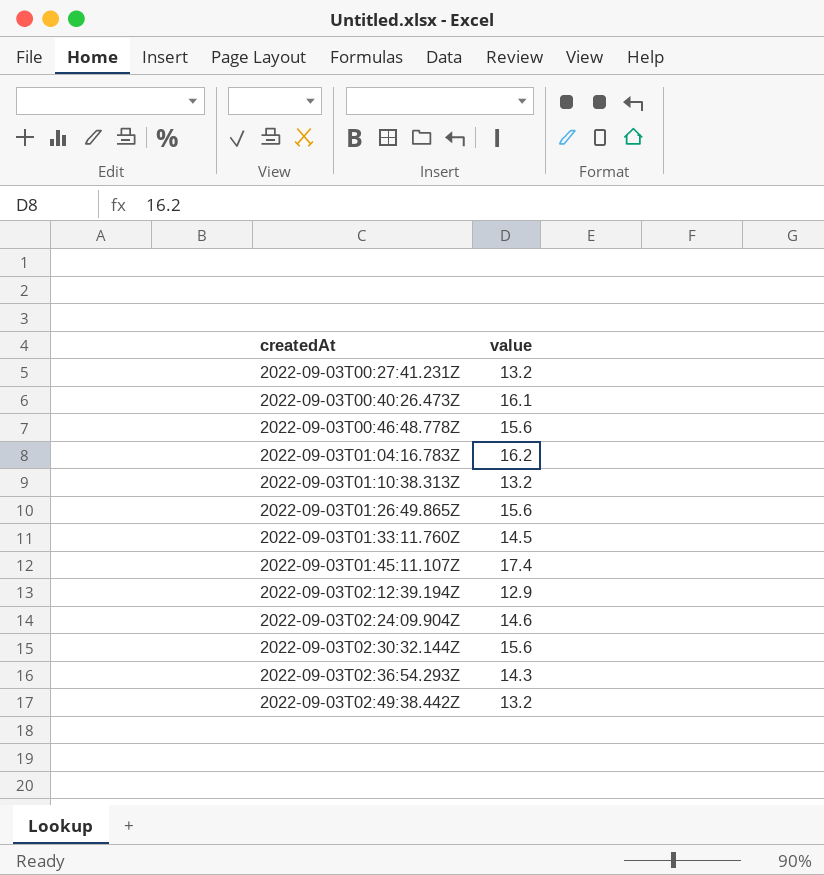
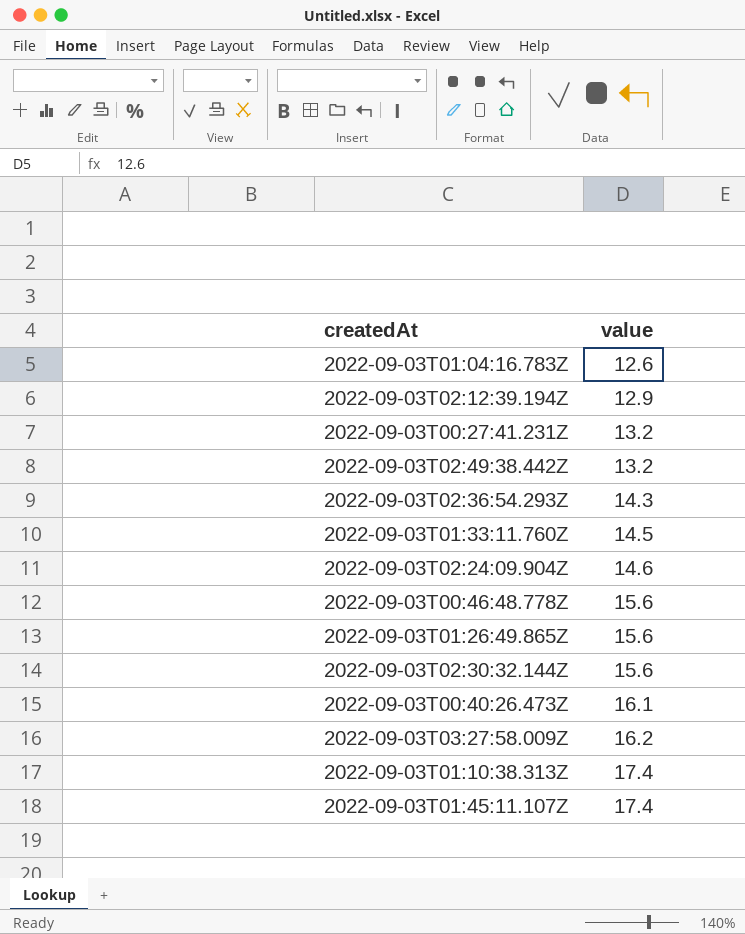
row order: createdAt ascending -> value ascending
2022-09-03T01:04:16.783Z | value: 16.2 -> 12.6
row 2022-09-03T03:27:58.009Z: none -> 16.2
2022-09-03T01:10:38.313Z | value: 13.2 -> 17.4

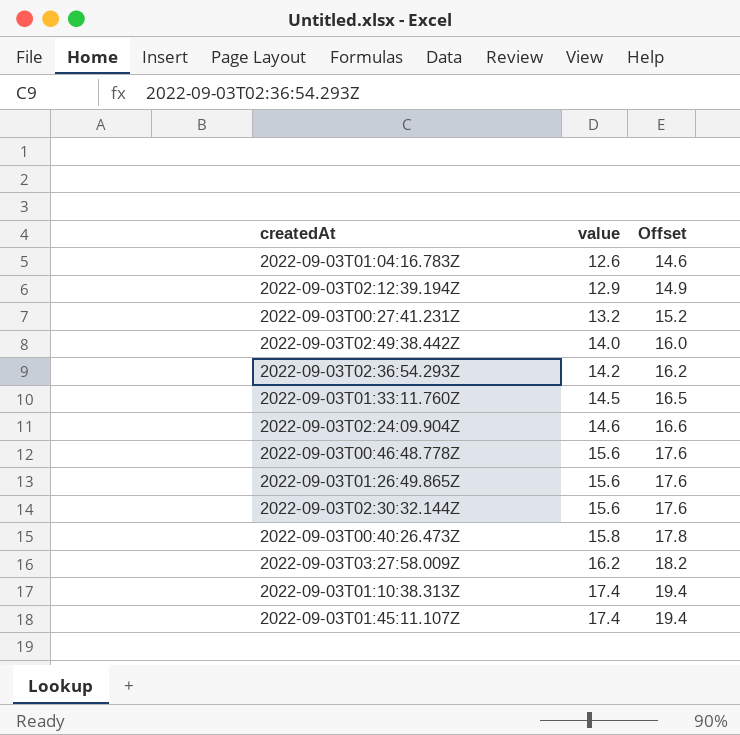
column Offset | formula: none -> [value] + 2
2022-09-03T02:49:38.442Z | value: 13.2 -> 14.0
2022-09-03T02:36:54.293Z | value: 14.3 -> 14.2
2022-09-03T00:40:26.473Z | value: 16.1 -> 15.8

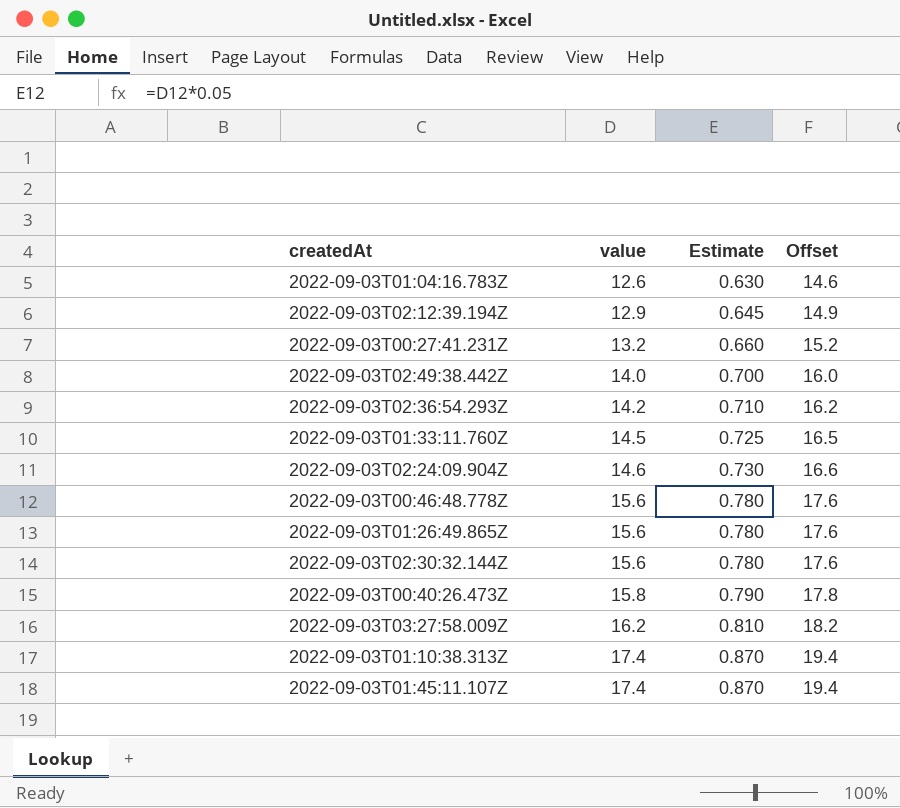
column Estimate | formula: none -> [value] * 0.05

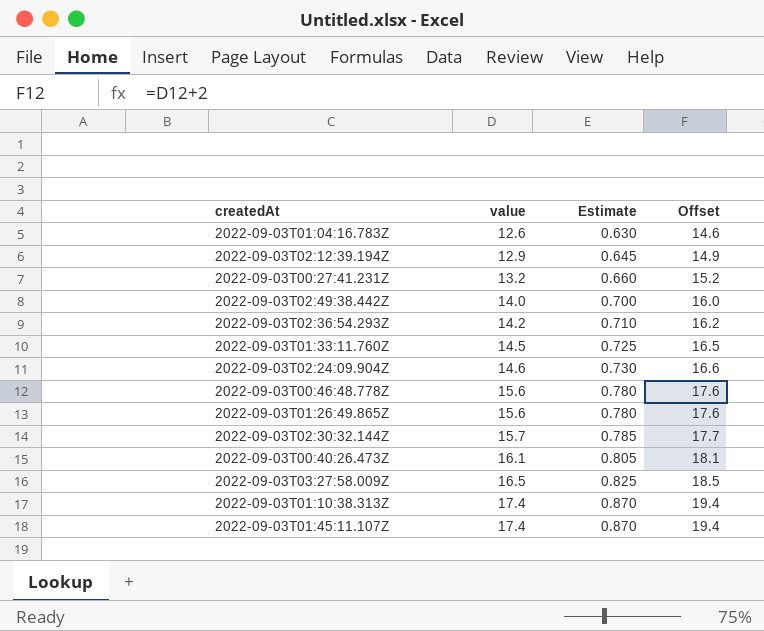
2022-09-03T02:30:32.144Z | value: 15.6 -> 15.7
2022-09-03T02:30:32.144Z | Estimate: 0.780 -> 0.785
2022-09-03T02:30:32.144Z | Offset: 17.6 -> 17.7
2022-09-03T00:40:26.473Z | value: 15.8 -> 16.1
2022-09-03T00:40:26.473Z | Estimate: 0.790 -> 0.805
2022-09-03T00:40:26.473Z | Offset: 17.8 -> 18.1
2022-09-03T03:27:58.009Z | value: 16.2 -> 16.5
2022-09-03T03:27:58.009Z | Estimate: 0.810 -> 0.825
2022-09-03T03:27:58.009Z | Offset: 18.2 -> 18.5

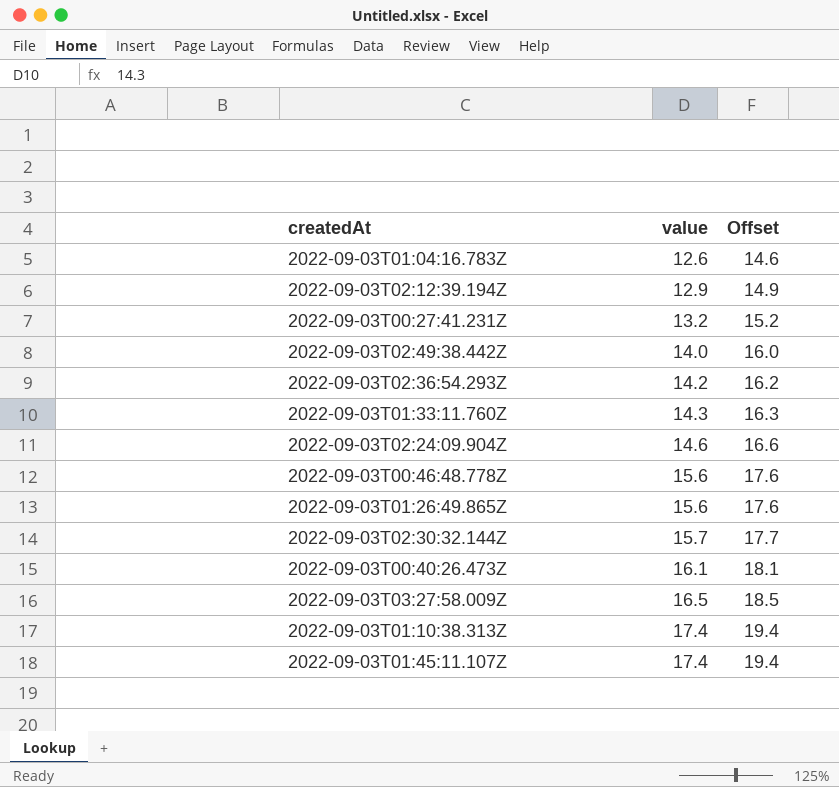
column Estimate | formula: [value] * 0.05 -> none
2022-09-03T01:33:11.760Z | value: 14.5 -> 14.3
2022-09-03T01:33:11.760Z | Offset: 16.5 -> 16.3

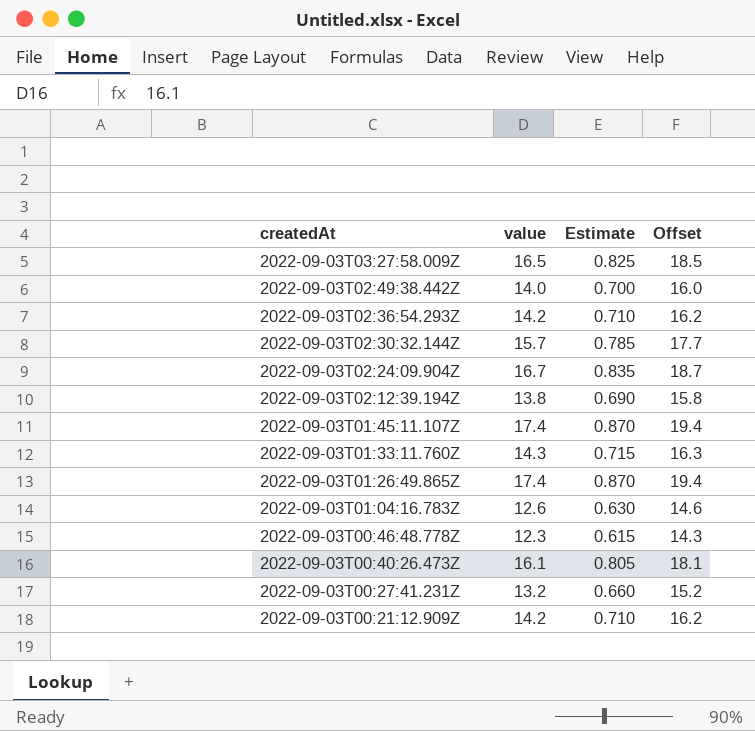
row order: value ascending -> createdAt descending
column Estimate | formula: none -> [value] * 0.05
row 2022-09-03T01:10:38.313Z: 17.4 | 19.4 -> none
2022-09-03T02:24:09.904Z | value: 14.6 -> 16.7
2022-09-03T02:24:09.904Z | Offset: 16.6 -> 18.7
2022-09-03T02:12:39.194Z | value: 12.9 -> 13.8
2022-09-03T02:12:39.194Z | Offset: 14.9 -> 15.8
2022-09-03T01:26:49.865Z | value: 15.6 -> 17.4
2022-09-03T01:26:49.865Z | Offset: 17.6 -> 19.4
2022-09-03T00:46:48.778Z | value: 15.6 -> 12.3
2022-09-03T00:46:48.778Z | Offset: 17.6 -> 14.3
row 2022-09-03T00:21:12.909Z: none -> 14.2 | 0.710 | 16.2

